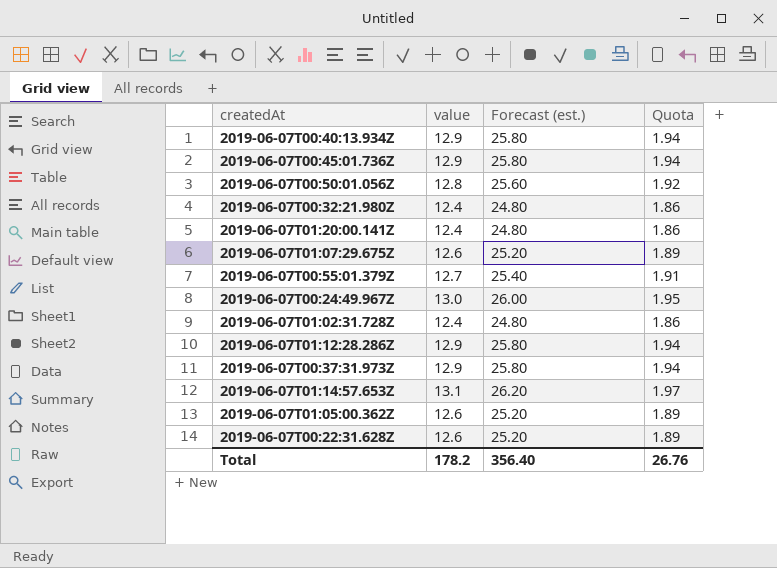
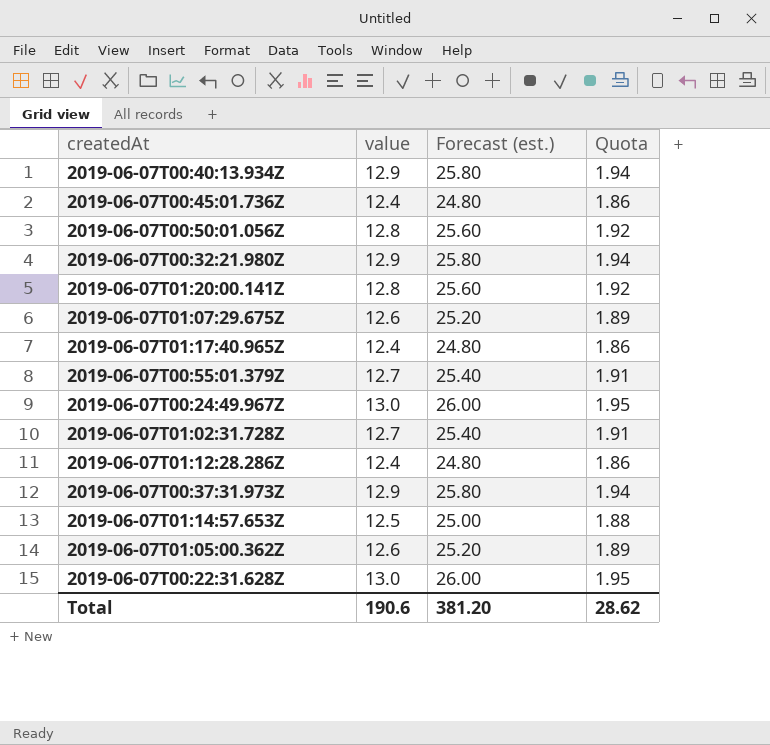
2019-06-07T00:45:01.736Z | value: 12.9 -> 12.4
2019-06-07T00:45:01.736Z | Forecast (est.): 25.80 -> 24.80
2019-06-07T00:45:01.736Z | Quota: 1.94 -> 1.86
2019-06-07T00:32:21.980Z | value: 12.4 -> 12.9
2019-06-07T00:32:21.980Z | Forecast (est.): 24.80 -> 25.80
2019-06-07T00:32:21.980Z | Quota: 1.86 -> 1.94
2019-06-07T01:20:00.141Z | value: 12.4 -> 12.8
2019-06-07T01:20:00.141Z | Forecast (est.): 24.80 -> 25.60
2019-06-07T01:20:00.141Z | Quota: 1.86 -> 1.92
row 2019-06-07T01:17:40.965Z: none -> 12.4 | 24.80 | 1.86
2019-06-07T01:02:31.728Z | value: 12.4 -> 12.7
2019-06-07T01:02:31.728Z | Forecast (est.): 24.80 -> 25.40
2019-06-07T01:02:31.728Z | Quota: 1.86 -> 1.91
2019-06-07T01:12:28.286Z | value: 12.9 -> 12.4
2019-06-07T01:12:28.286Z | Forecast (est.): 25.80 -> 24.80
2019-06-07T01:12:28.286Z | Quota: 1.94 -> 1.86
2019-06-07T01:14:57.653Z | value: 13.1 -> 12.5
2019-06-07T01:14:57.653Z | Forecast (est.): 26.20 -> 25.00
2019-06-07T01:14:57.653Z | Quota: 1.97 -> 1.88
2019-06-07T00:22:31.628Z | value: 12.6 -> 13.0
2019-06-07T00:22:31.628Z | Forecast (est.): 25.20 -> 26.00
2019-06-07T00:22:31.628Z | Quota: 1.89 -> 1.95
Total | value: 178.2 -> 190.6
Total | Forecast (est.): 356.40 -> 381.20
Total | Quota: 26.76 -> 28.62

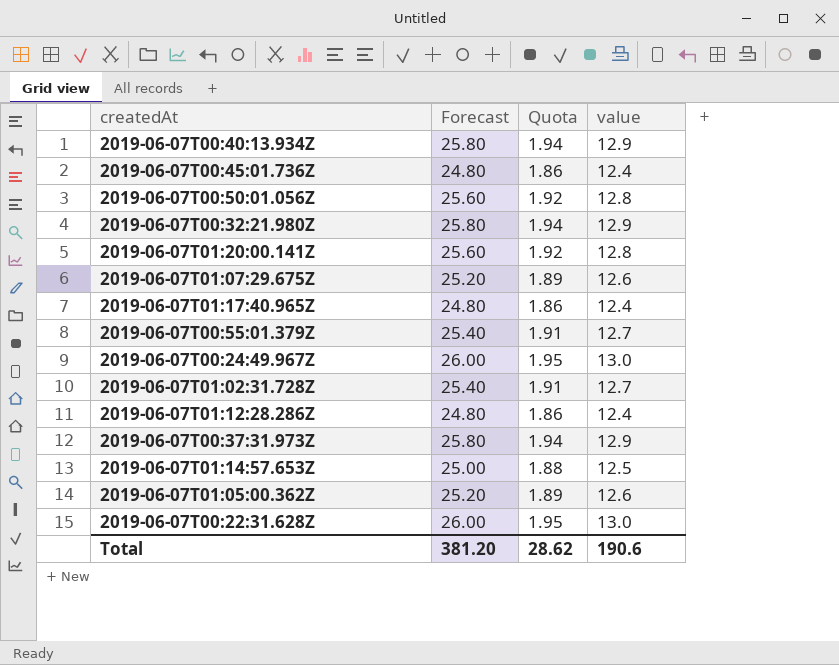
column name: Forecast (est.) -> Forecast
column value | position: 2 -> 4

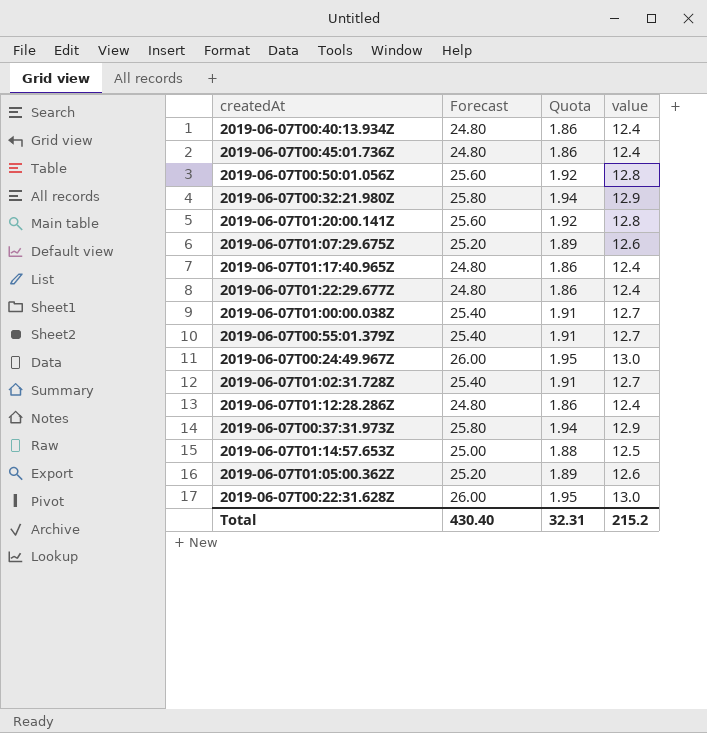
2019-06-07T00:40:13.934Z | Forecast: 25.80 -> 24.80
2019-06-07T00:40:13.934Z | Quota: 1.94 -> 1.86
2019-06-07T00:40:13.934Z | value: 12.9 -> 12.4
row 2019-06-07T01:22:29.677Z: none -> 24.80 | 1.86 | 12.4
row 2019-06-07T01:00:00.038Z: none -> 25.40 | 1.91 | 12.7
Total | Forecast: 381.20 -> 430.40
Total | Quota: 28.62 -> 32.31
Total | value: 190.6 -> 215.2

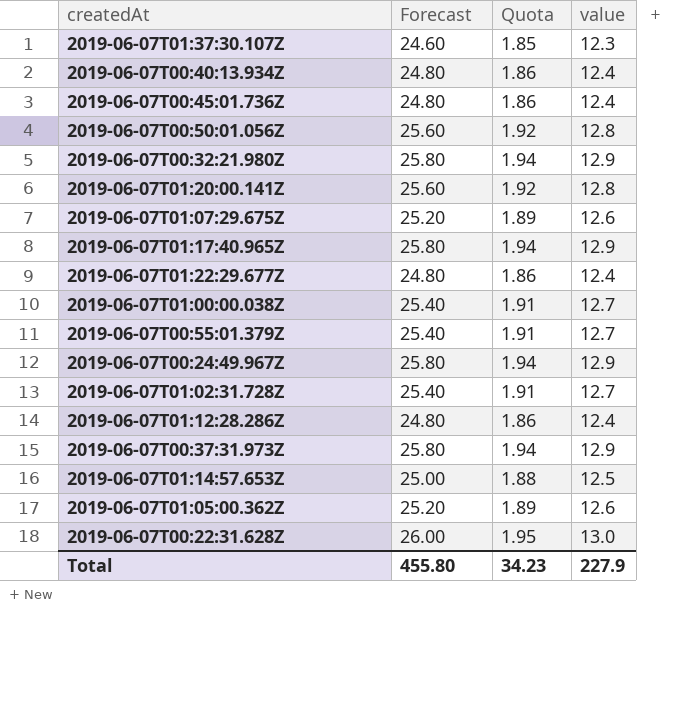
row 2019-06-07T01:37:30.107Z: none -> 24.60 | 1.85 | 12.3
2019-06-07T01:17:40.965Z | Forecast: 24.80 -> 25.80
2019-06-07T01:17:40.965Z | Quota: 1.86 -> 1.94
2019-06-07T01:17:40.965Z | value: 12.4 -> 12.9
2019-06-07T00:24:49.967Z | Forecast: 26.00 -> 25.80
2019-06-07T00:24:49.967Z | Quota: 1.95 -> 1.94
2019-06-07T00:24:49.967Z | value: 13.0 -> 12.9
Total | Forecast: 430.40 -> 455.80
Total | Quota: 32.31 -> 34.23
Total | value: 215.2 -> 227.9

